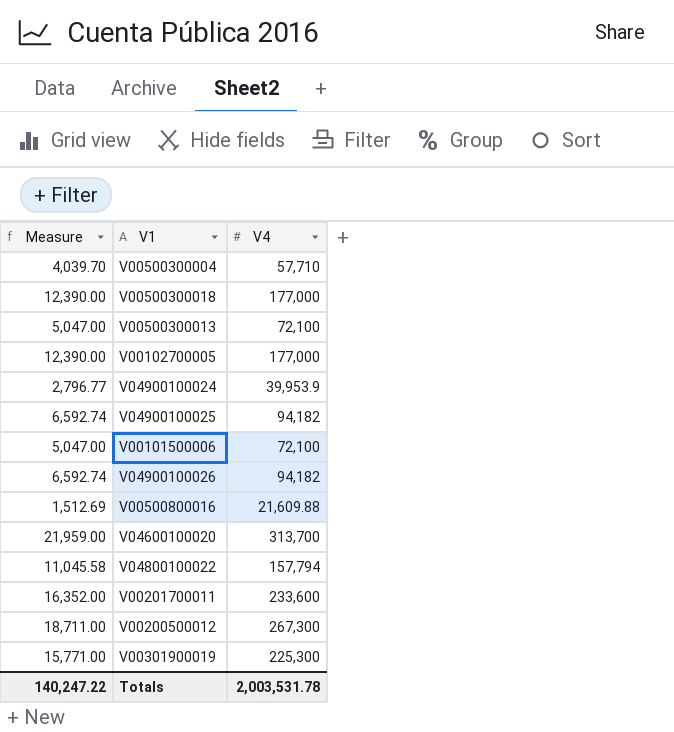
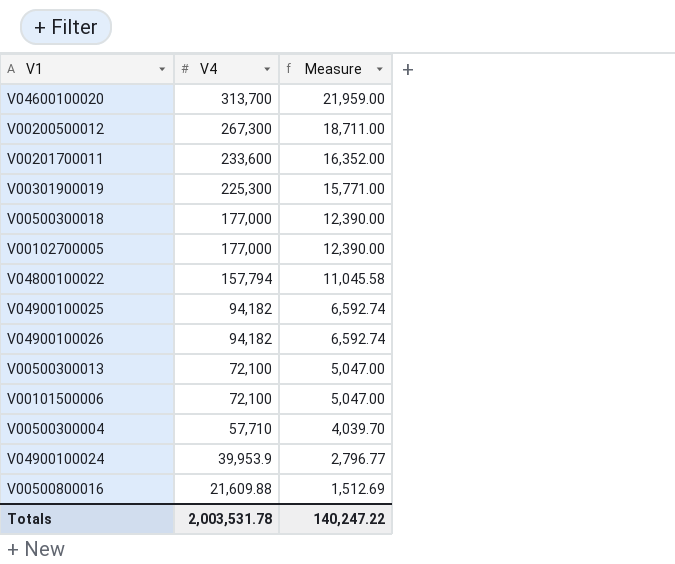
row order: none -> V4 descending
column Measure | position: 1 -> 3

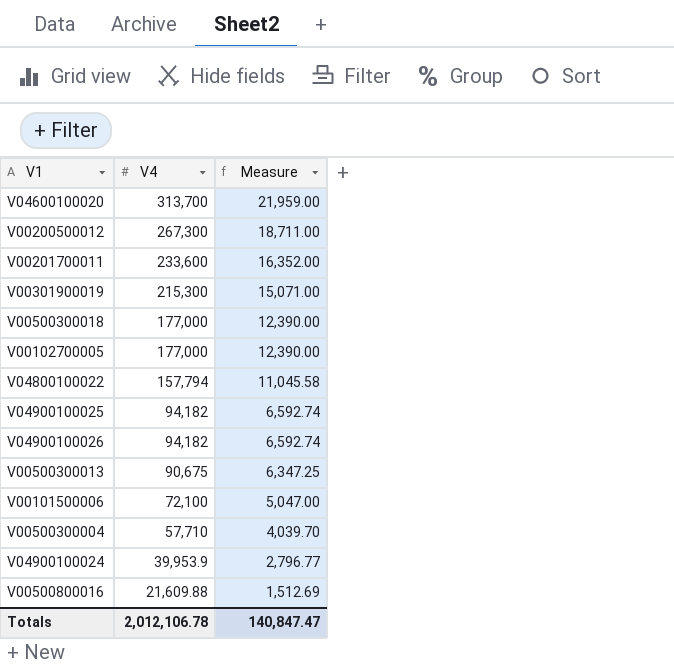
V00301900019 | V4: 225,300 -> 215,300
V00301900019 | Measure: 15,771.00 -> 15,071.00
V00500300013 | V4: 72,100 -> 90,675
V00500300013 | Measure: 5,047.00 -> 6,347.25
Totals | V4: 2,003,531.78 -> 2,012,106.78
Totals | Measure: 140,247.22 -> 140,847.47

